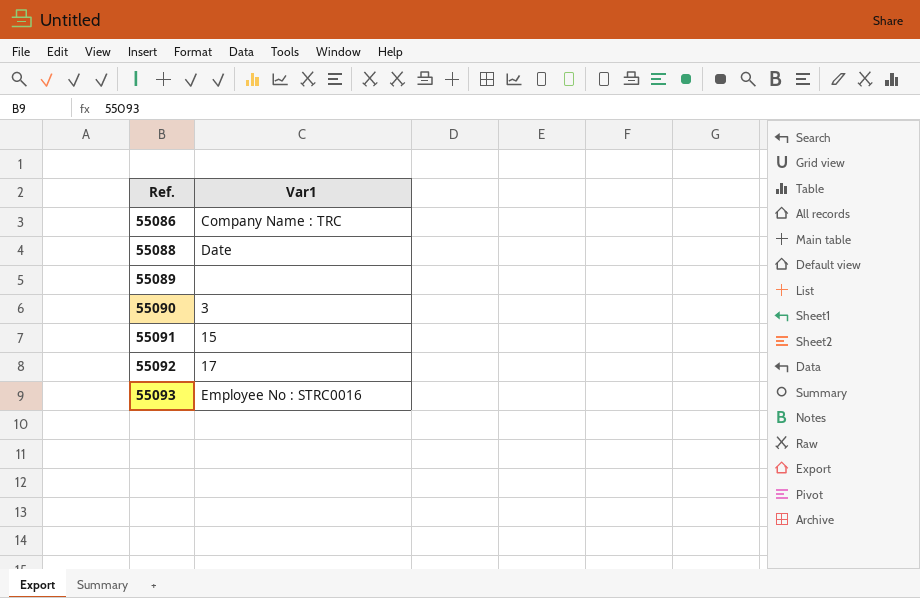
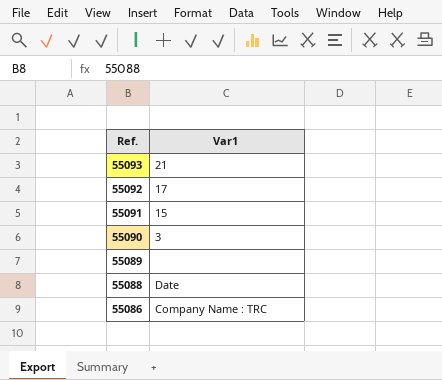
row order: Ref. ascending -> Ref. descending
55093 | Var1: Employee No : STRC0016 -> 21

